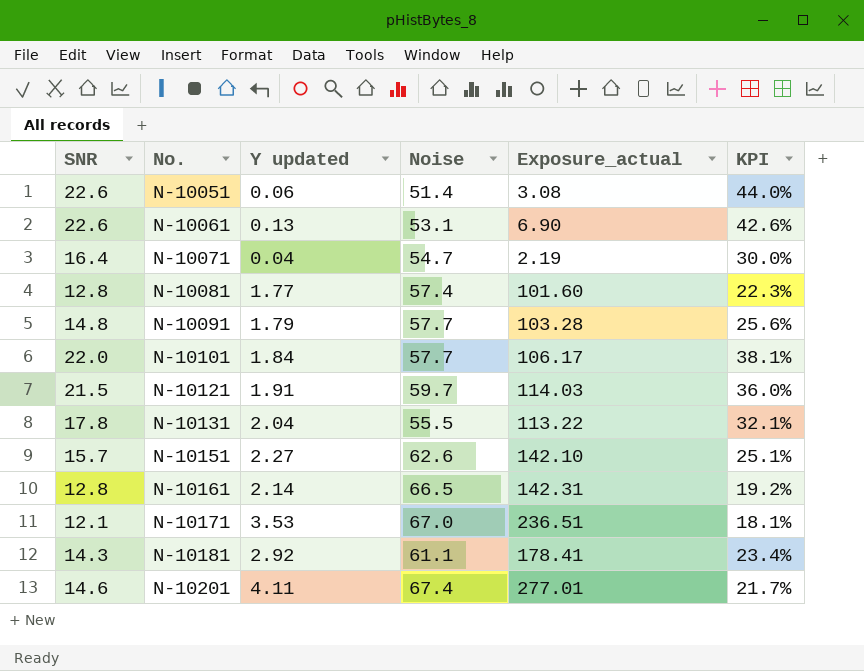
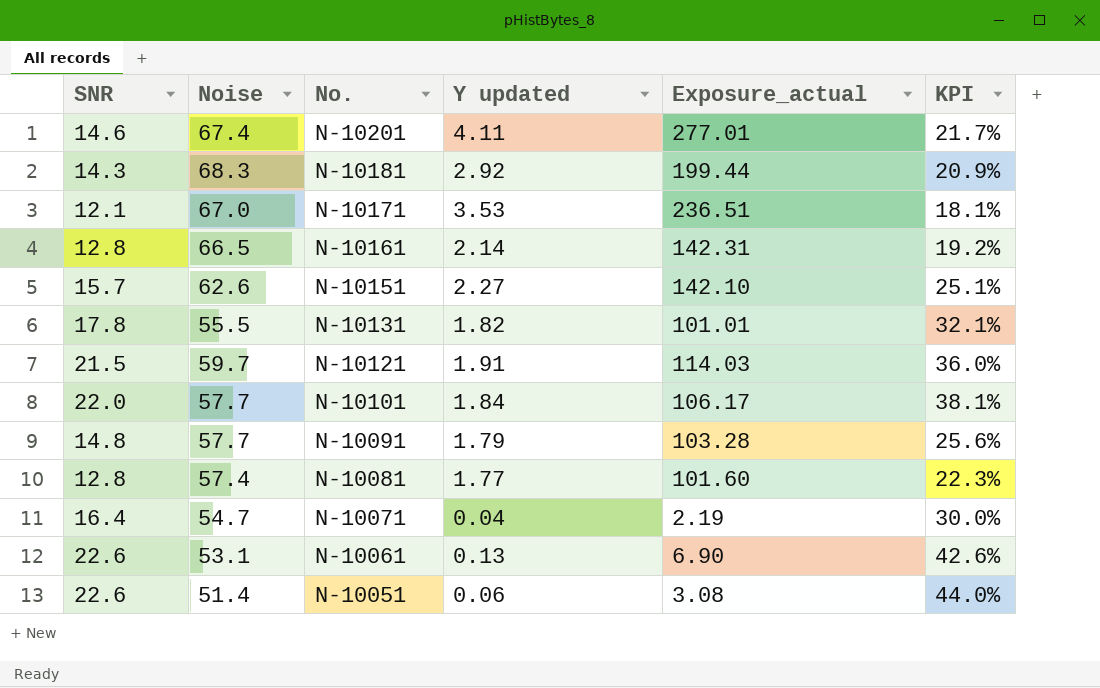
row order: No. ascending -> No. descending
column Noise | position: 4 -> 2
N-10181 | Noise: 61.1 -> 68.3
N-10181 | Exposure_actual: 178.41 -> 199.44
N-10181 | KPI: 23.4% -> 20.9%
N-10131 | Y updated: 2.04 -> 1.82
N-10131 | Exposure_actual: 113.22 -> 101.01

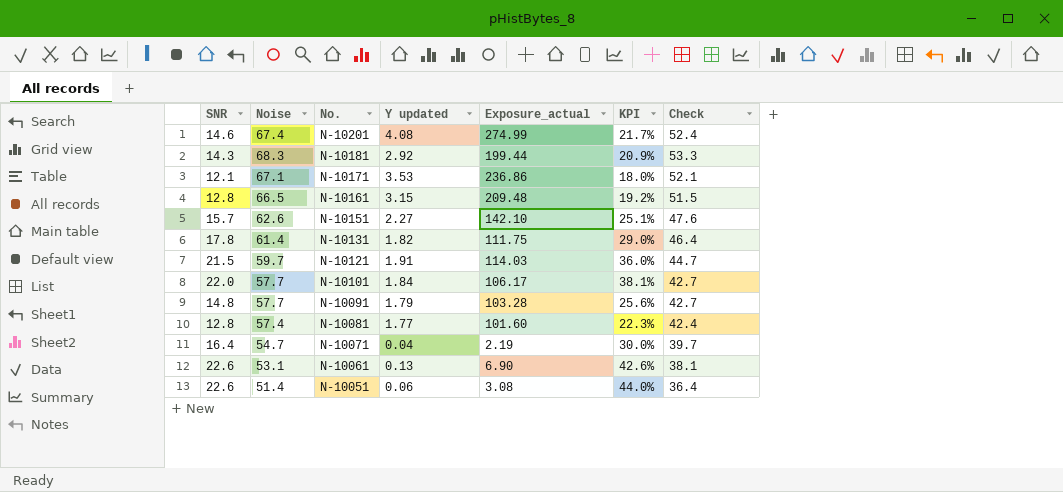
column Check | formula: none -> [Noise] - 15
N-10201 | Y updated: 4.11 -> 4.08
N-10201 | Exposure_actual: 277.01 -> 274.99
N-10171 | Noise: 67.0 -> 67.1
N-10171 | Exposure_actual: 236.51 -> 236.86
N-10171 | KPI: 18.1% -> 18.0%
N-10161 | Y updated: 2.14 -> 3.15
N-10161 | Exposure_actual: 142.31 -> 209.48
N-10131 | Noise: 55.5 -> 61.4
N-10131 | Exposure_actual: 101.01 -> 111.75
N-10131 | KPI: 32.1% -> 29.0%

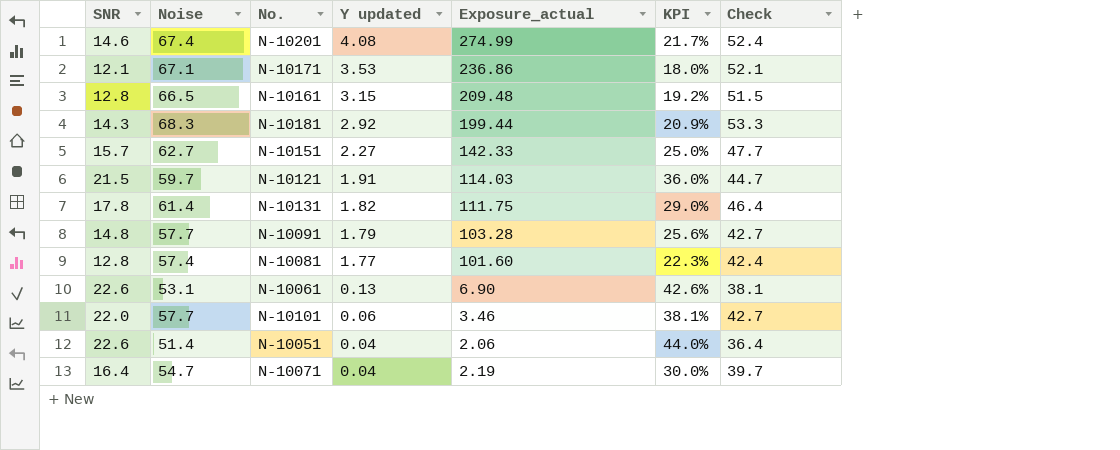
row order: No. descending -> Y updated descending
N-10151 | Noise: 62.6 -> 62.7
N-10151 | Exposure_actual: 142.10 -> 142.33
N-10151 | KPI: 25.1% -> 25.0%
N-10151 | Check: 47.6 -> 47.7
N-10101 | Y updated: 1.84 -> 0.06
N-10101 | Exposure_actual: 106.17 -> 3.46
N-10051 | Y updated: 0.06 -> 0.04
N-10051 | Exposure_actual: 3.08 -> 2.06

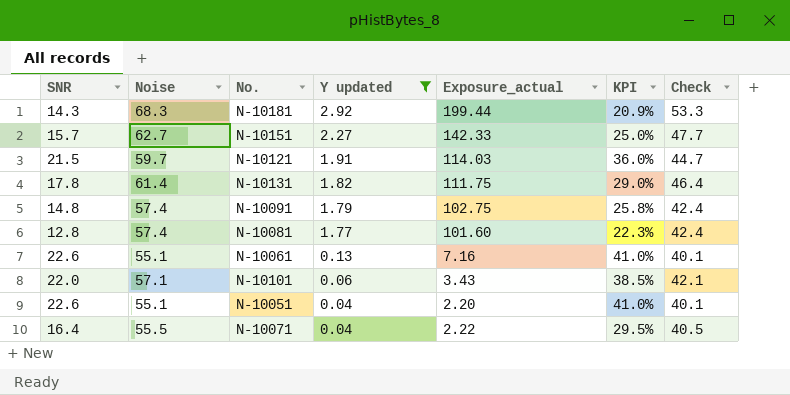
filter: none -> Y updated <= 2.92
N-10091 | Noise: 57.7 -> 57.4
N-10091 | Exposure_actual: 103.28 -> 102.75
N-10091 | KPI: 25.6% -> 25.8%
N-10091 | Check: 42.7 -> 42.4
N-10061 | Noise: 53.1 -> 55.1
N-10061 | Exposure_actual: 6.90 -> 7.16
N-10061 | KPI: 42.6% -> 41.0%
N-10061 | Check: 38.1 -> 40.1
N-10101 | Noise: 57.7 -> 57.1
N-10101 | Exposure_actual: 3.46 -> 3.43
N-10101 | KPI: 38.1% -> 38.5%
N-10101 | Check: 42.7 -> 42.1
N-10051 | Noise: 51.4 -> 55.1
N-10051 | Exposure_actual: 2.06 -> 2.20
N-10051 | KPI: 44.0% -> 41.0%
N-10051 | Check: 36.4 -> 40.1
N-10071 | Noise: 54.7 -> 55.5
N-10071 | Exposure_actual: 2.19 -> 2.22
N-10071 | KPI: 30.0% -> 29.5%
N-10071 | Check: 39.7 -> 40.5

